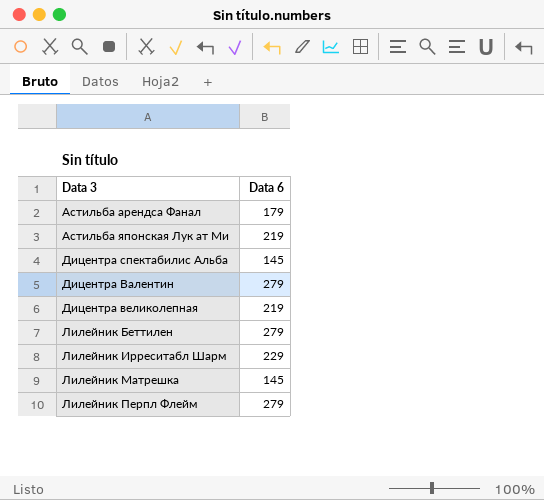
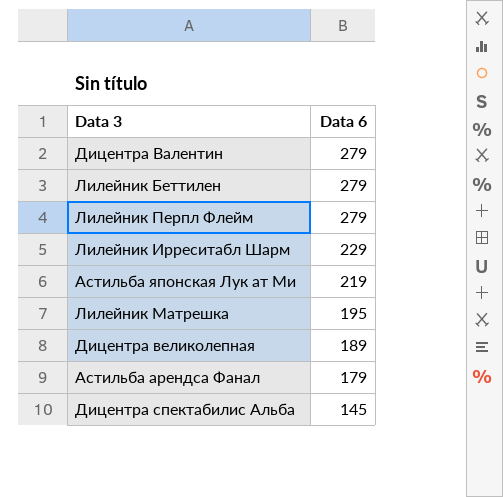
row order: none -> Data 6 descending
Лилейник Матрешка | Data 6: 145 -> 195
Дицентра великолепная | Data 6: 219 -> 189

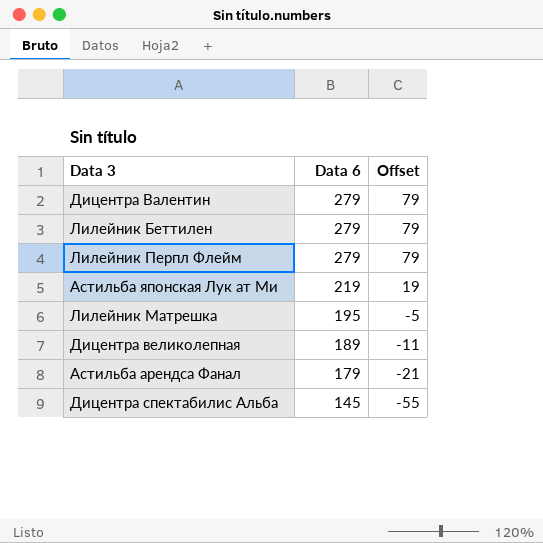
column Offset | formula: none -> [Data 6] - 200
row Лилейник Ирреситабл Шарм: 229 -> none

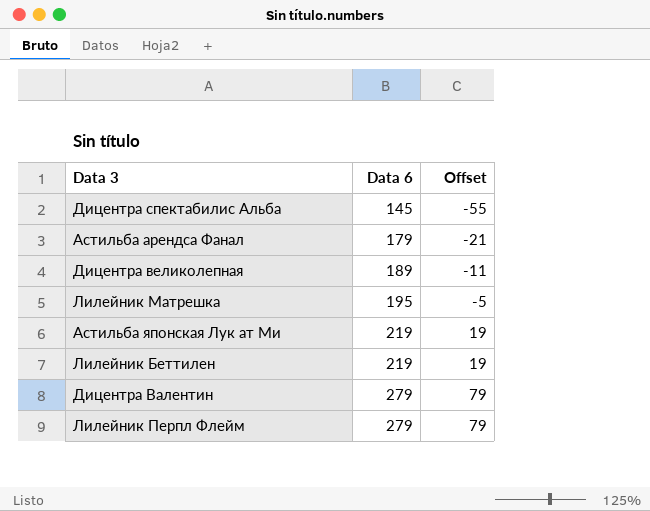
row order: Data 6 descending -> Data 6 ascending
Лилейник Беттилен | Data 6: 279 -> 219
Лилейник Беттилен | Offset: 79 -> 19

